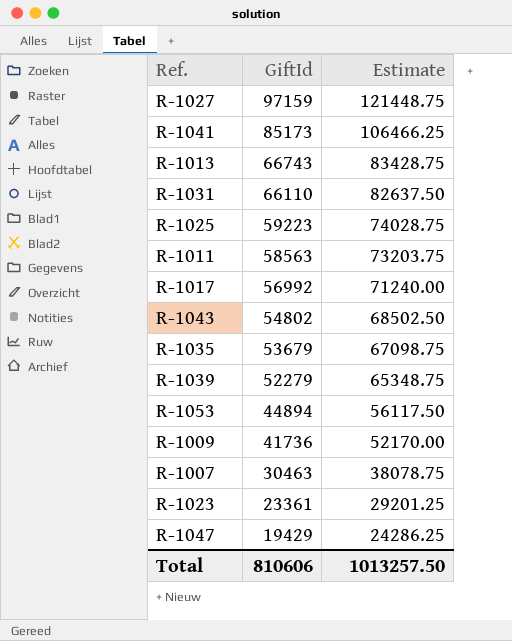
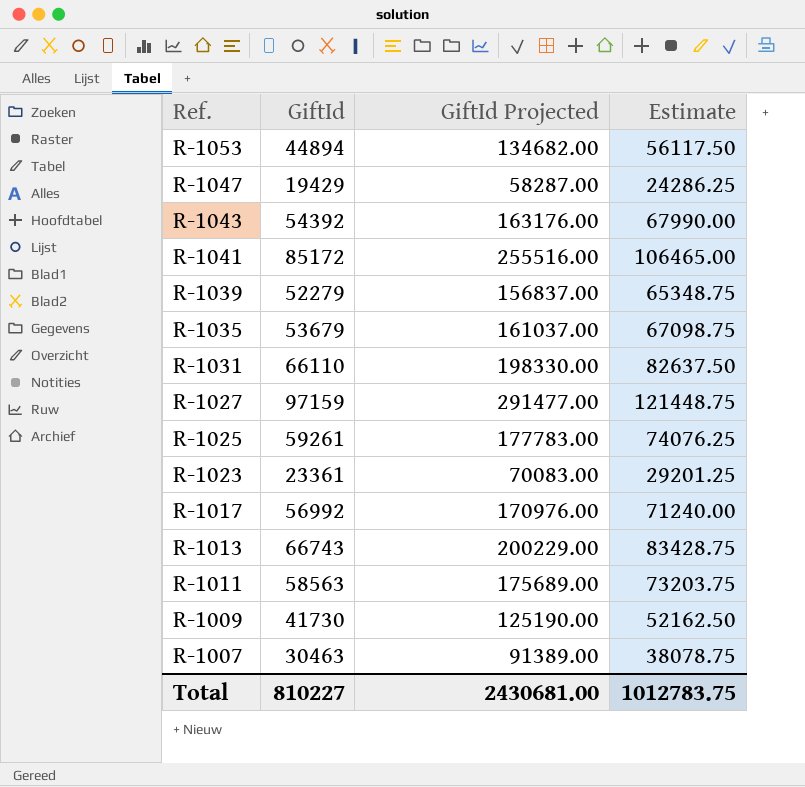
row order: GiftId descending -> Ref. descending
column GiftId Projected | formula: none -> [GiftId] * 3
R-1043 | GiftId: 54802 -> 54392
R-1043 | Estimate: 68502.50 -> 67990.00
R-1041 | GiftId: 85173 -> 85172
R-1041 | Estimate: 106466.25 -> 106465.00
R-1025 | GiftId: 59223 -> 59261
R-1025 | Estimate: 74028.75 -> 74076.25
R-1009 | GiftId: 41736 -> 41730
R-1009 | Estimate: 52170.00 -> 52162.50
Total | GiftId: 810606 -> 810227
Total | Estimate: 1013257.50 -> 1012783.75

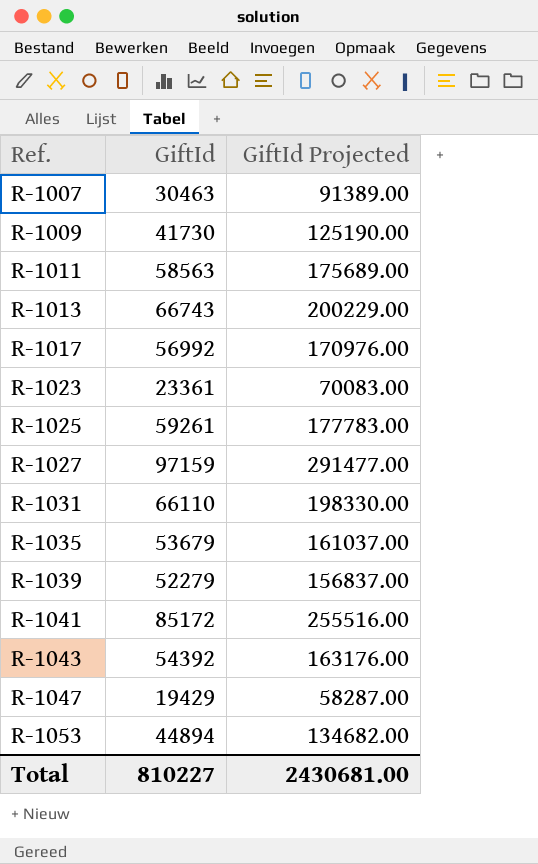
row order: Ref. descending -> Ref. ascending
column Estimate | formula: [GiftId] * 1.25 -> none

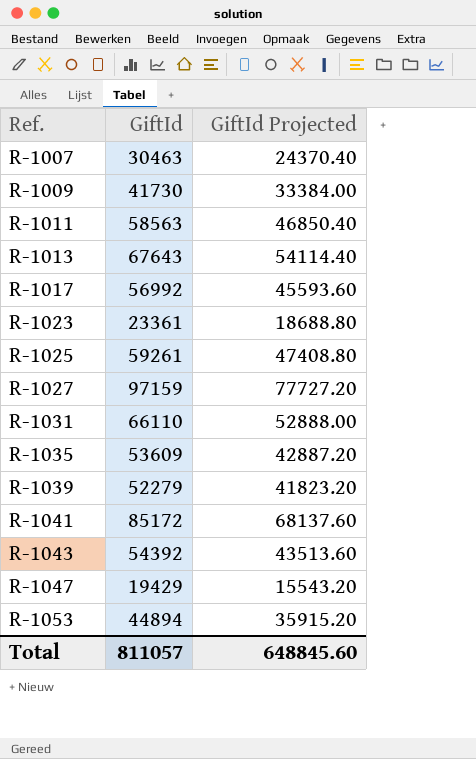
column GiftId Projected | formula: [GiftId] * 3 -> [GiftId] * 0.8
R-1013 | GiftId: 66743 -> 67643
R-1035 | GiftId: 53679 -> 53609
Total | GiftId: 810227 -> 811057
Total | GiftId Projected: 2430681.00 -> 648845.60

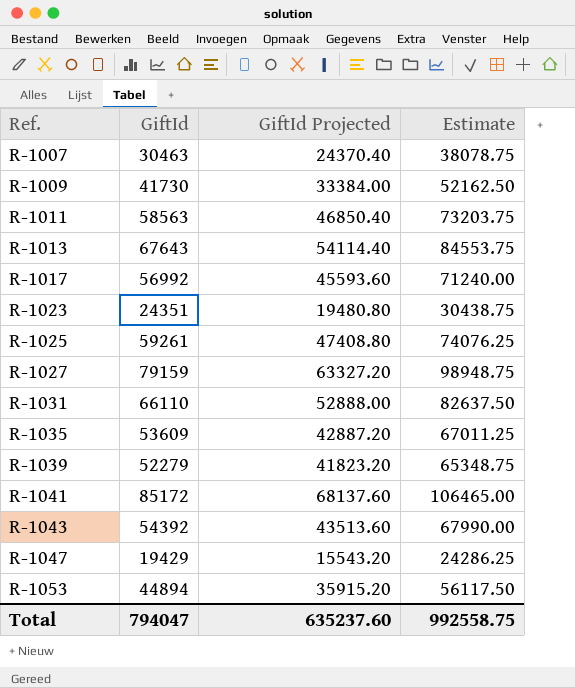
column Estimate | formula: none -> [GiftId] * 1.25
R-1023 | GiftId: 23361 -> 24351
R-1023 | GiftId Projected: 18688.80 -> 19480.80
R-1027 | GiftId: 97159 -> 79159
R-1027 | GiftId Projected: 77727.20 -> 63327.20
Total | GiftId: 811057 -> 794047
Total | GiftId Projected: 648845.60 -> 635237.60

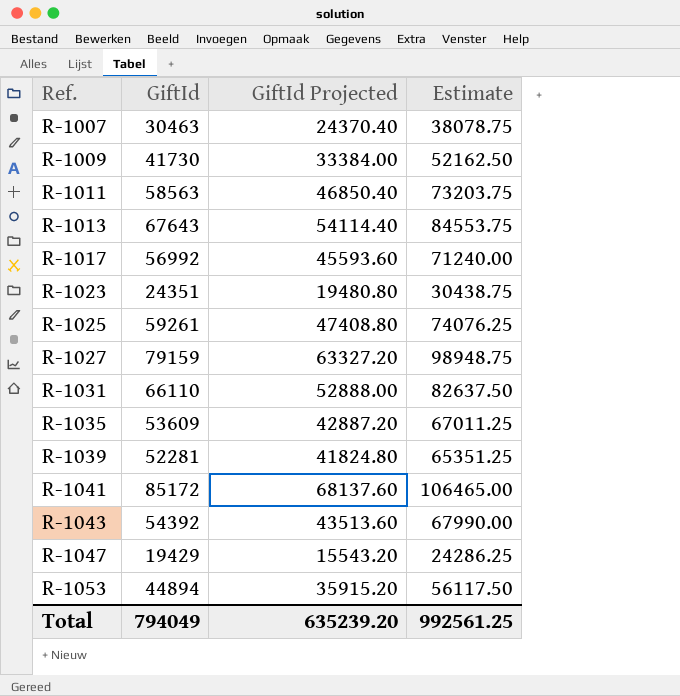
R-1039 | GiftId: 52279 -> 52281
R-1039 | GiftId Projected: 41823.20 -> 41824.80
R-1039 | Estimate: 65348.75 -> 65351.25
Total | GiftId: 794047 -> 794049
Total | GiftId Projected: 635237.60 -> 635239.20
Total | Estimate: 992558.75 -> 992561.25

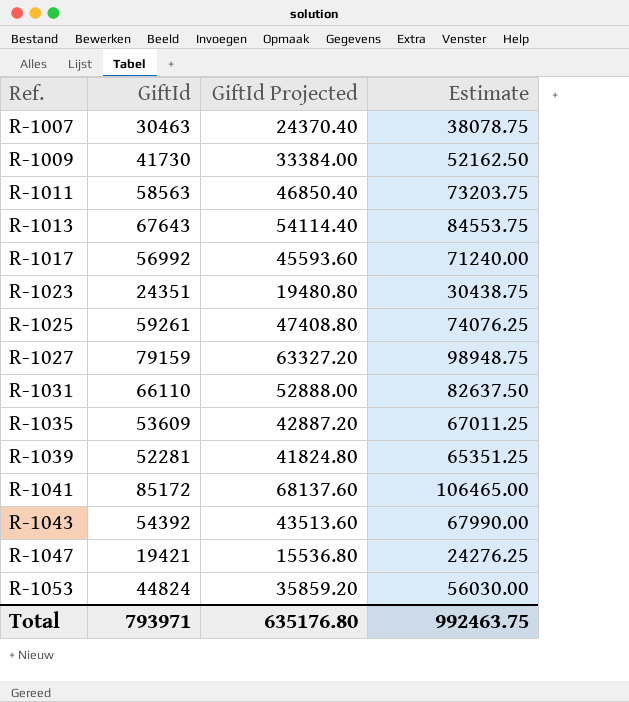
R-1047 | GiftId: 19429 -> 19421
R-1047 | GiftId Projected: 15543.20 -> 15536.80
R-1047 | Estimate: 24286.25 -> 24276.25
R-1053 | GiftId: 44894 -> 44824
R-1053 | GiftId Projected: 35915.20 -> 35859.20
R-1053 | Estimate: 56117.50 -> 56030.00
Total | GiftId: 794049 -> 793971
Total | GiftId Projected: 635239.20 -> 635176.80
Total | Estimate: 992561.25 -> 992463.75

